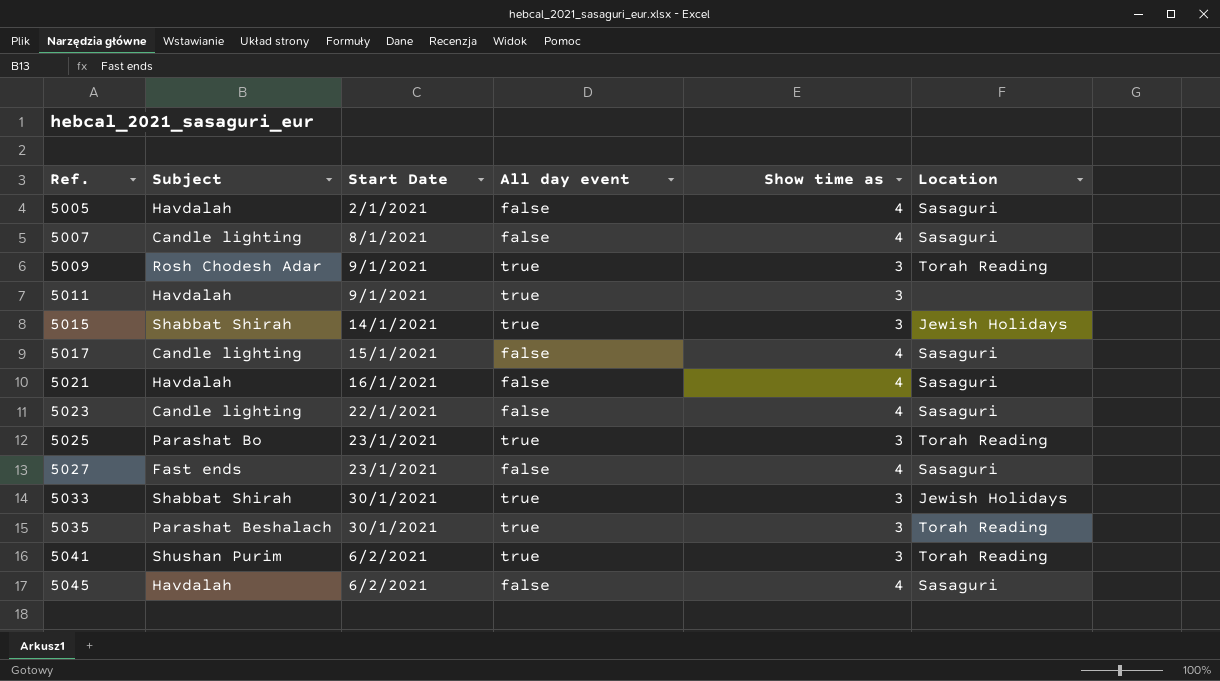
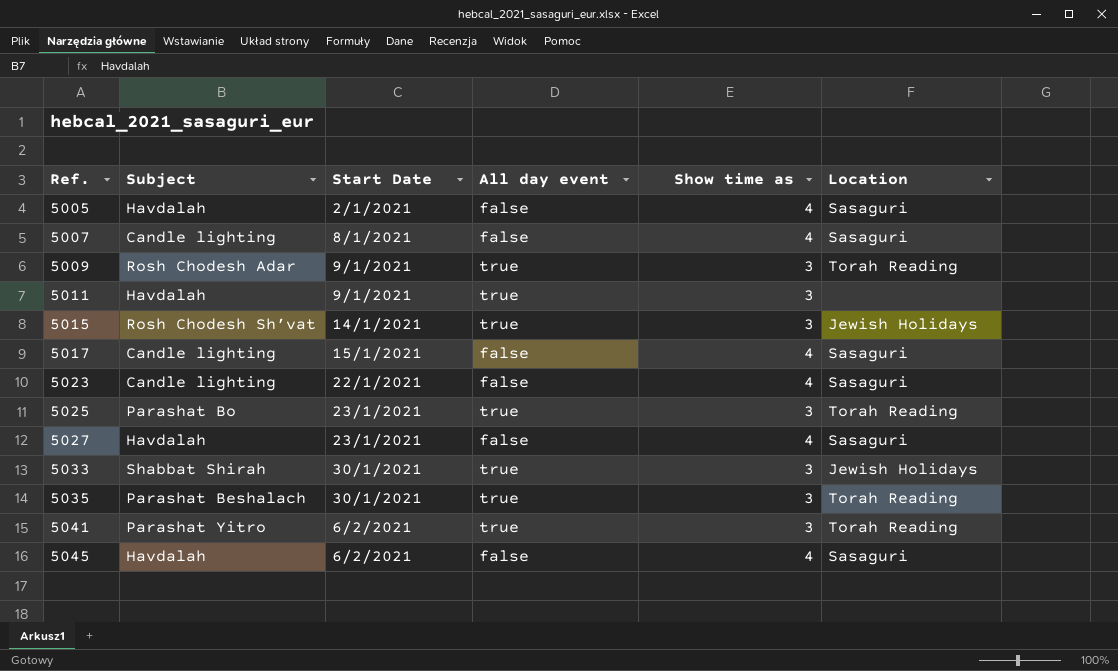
row 5021: Havdalah | 16/1/2021 | false | 4 | Sasaguri -> none
5015 | Subject: Shabbat Shirah -> Rosh Chodesh Sh’vat
5027 | Subject: Fast ends -> Havdalah
5041 | Subject: Shushan Purim -> Parashat Yitro

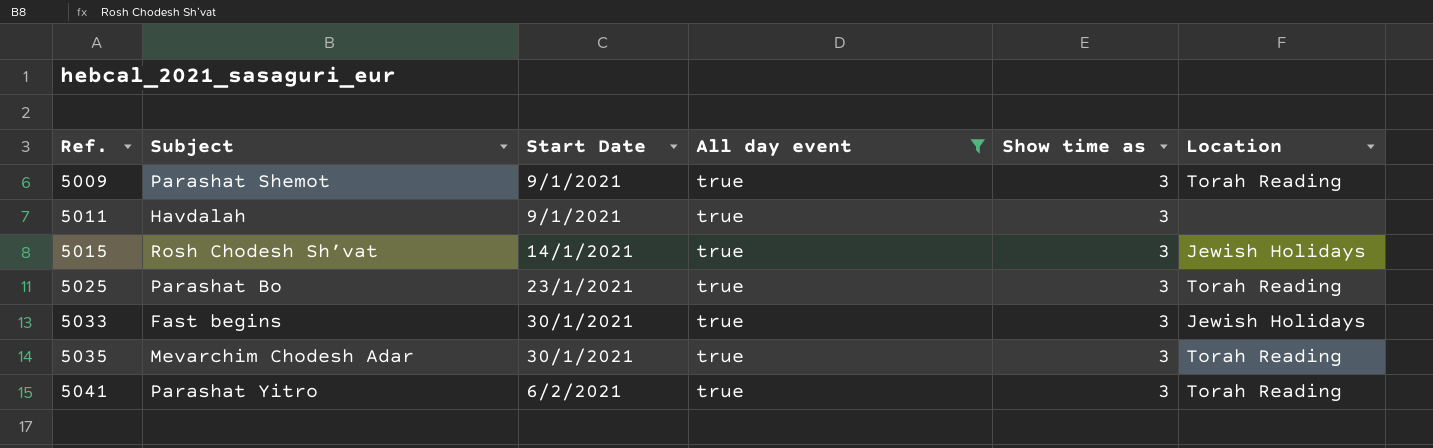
filter: none -> All day event = true
5009 | Subject: Rosh Chodesh Adar -> Parashat Shemot
5033 | Subject: Shabbat Shirah -> Fast begins
5035 | Subject: Parashat Beshalach -> Mevarchim Chodesh Adar

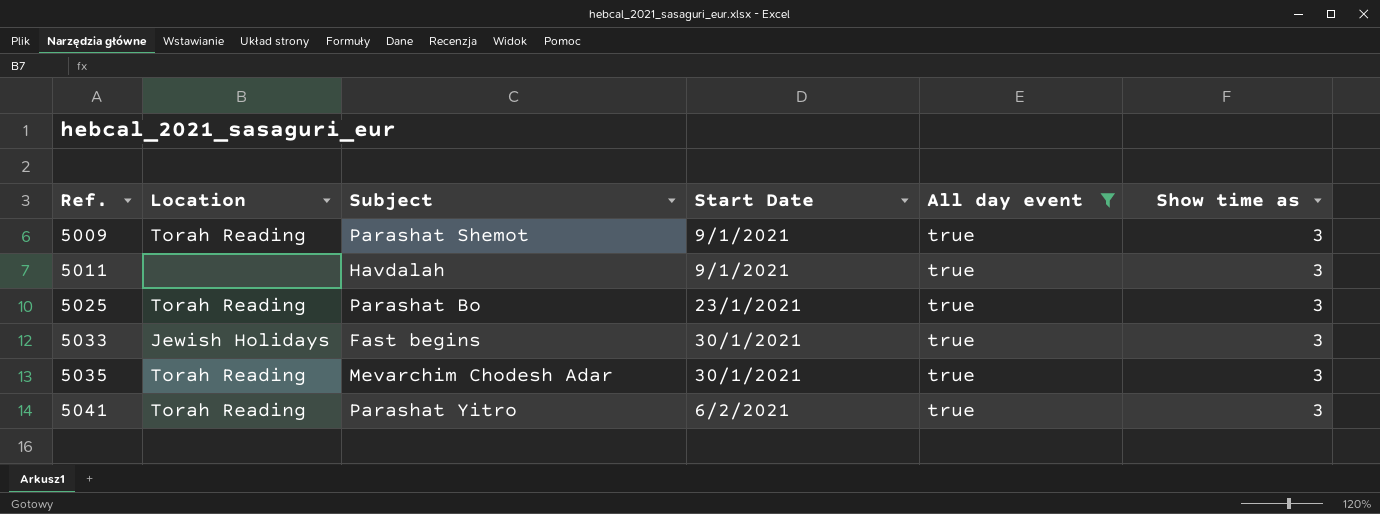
column Location | position: 6 -> 2
row 5015: Rosh Chodesh Sh’vat | 14/1/2021 | true | 3 | Jewish Holidays -> none

